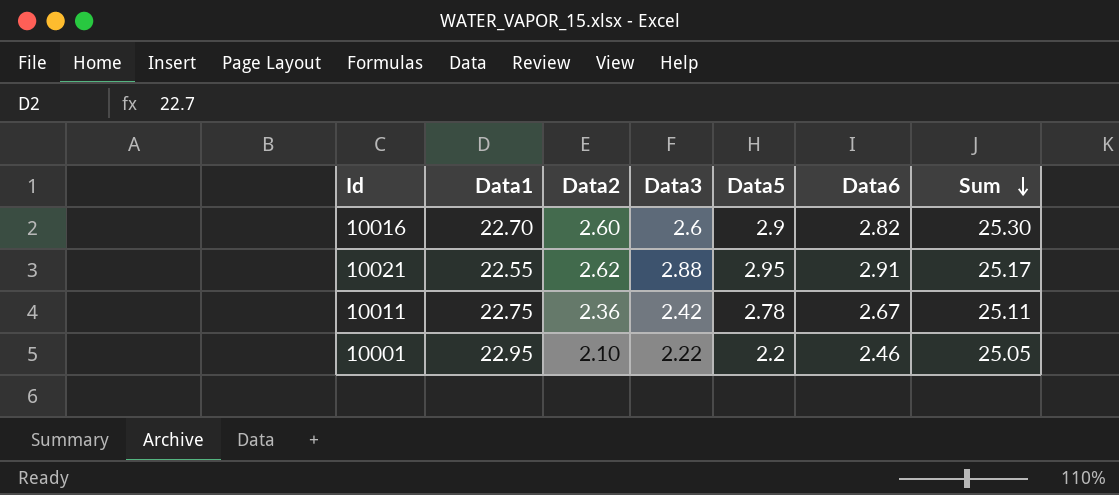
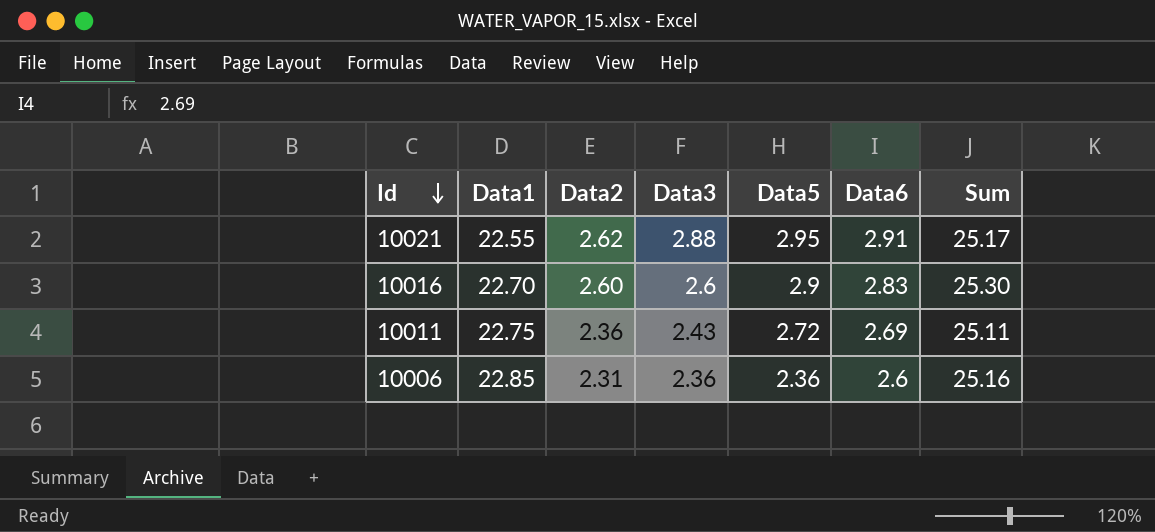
row order: Sum descending -> Id descending
row 10001: 22.95 | 2.10 | 2.22 | 2.2 | 2.46 | 25.05 -> none
10016 | Data6: 2.82 -> 2.83
10011 | Data3: 2.42 -> 2.43
10011 | Data5: 2.78 -> 2.72
10011 | Data6: 2.67 -> 2.69
row 10006: none -> 22.85 | 2.31 | 2.36 | 2.36 | 2.6 | 25.16

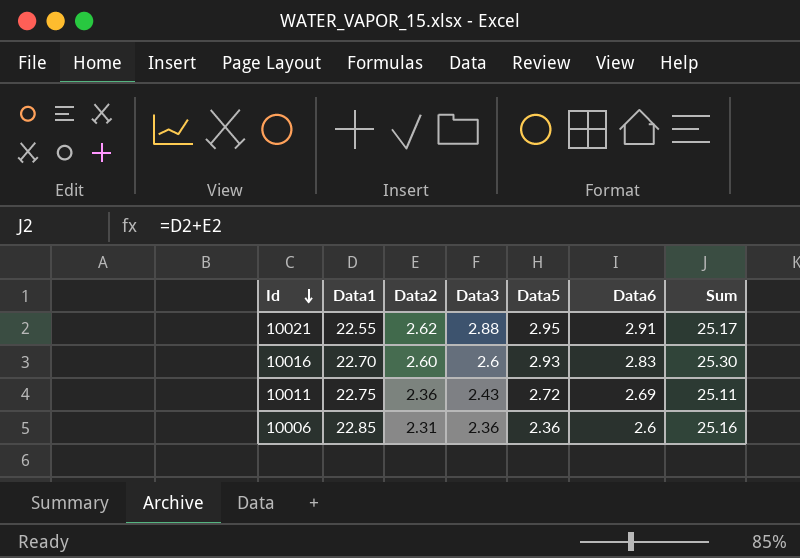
10016 | Data5: 2.9 -> 2.93

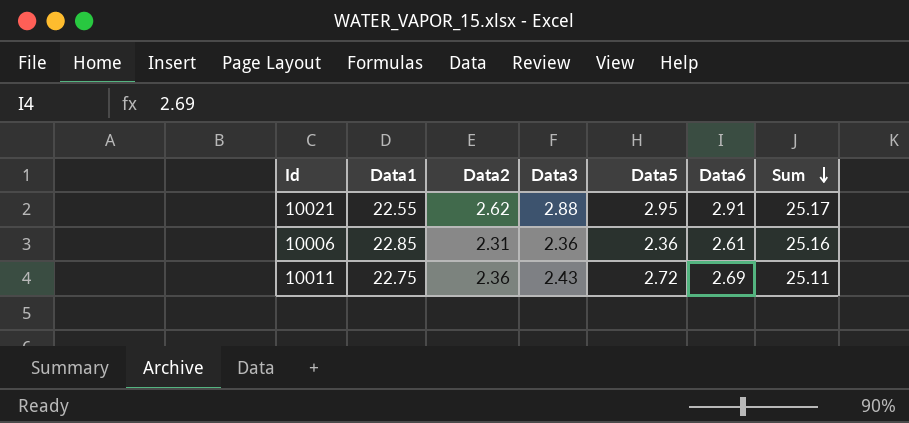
row order: Id descending -> Sum descending
row 10016: 22.70 | 2.60 | 2.6 | 2.93 | 2.83 | 25.30 -> none
10006 | Data6: 2.6 -> 2.61

